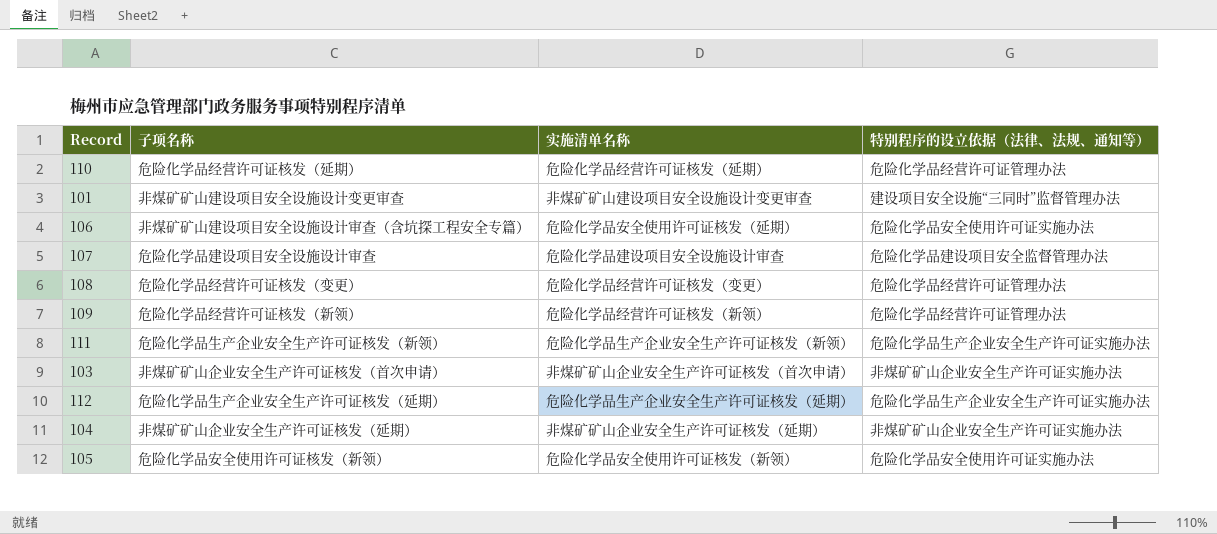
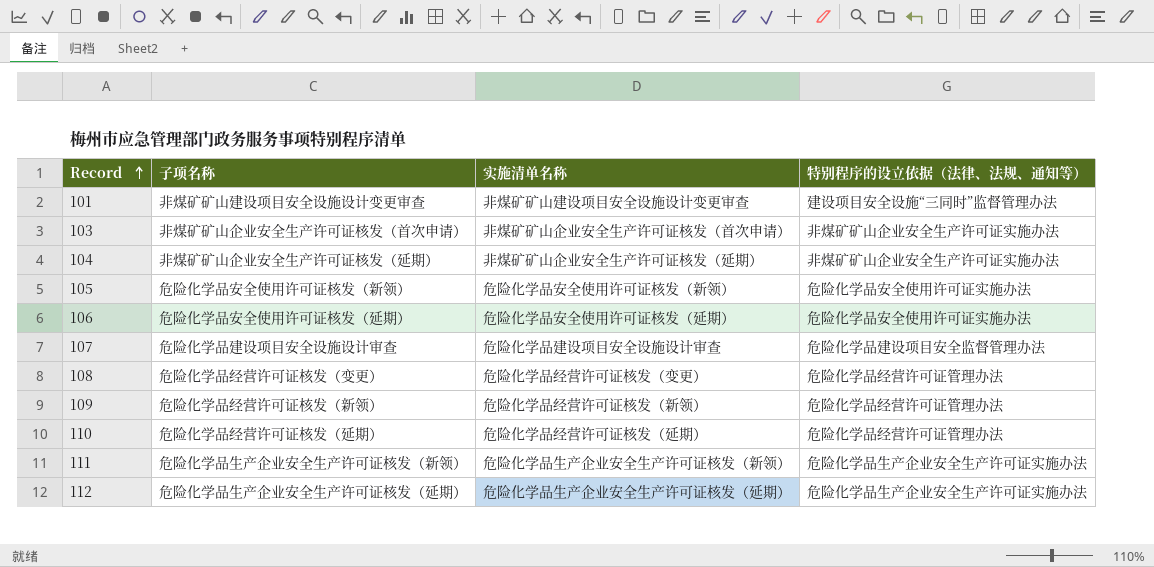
row order: none -> Record ascending
106 | 子项名称: 非煤矿矿山建设项目安全设施设计审查（含坑探工程安全专篇） -> 危险化学品安全使用许可证核发（延期）

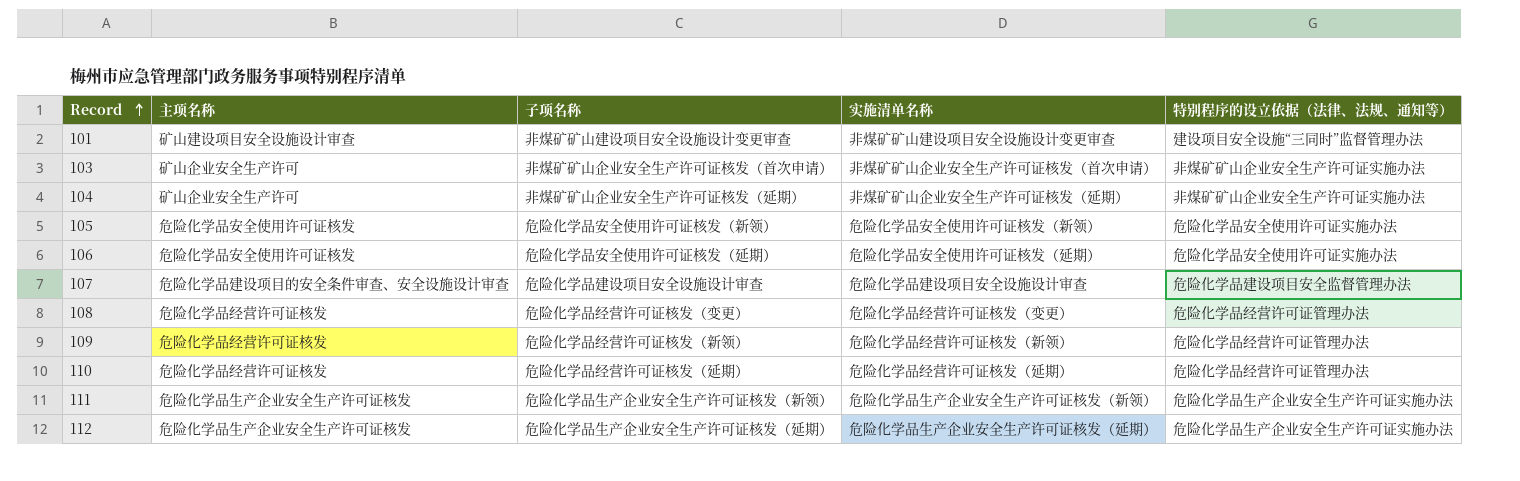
column 主项名称 | position: none -> 2

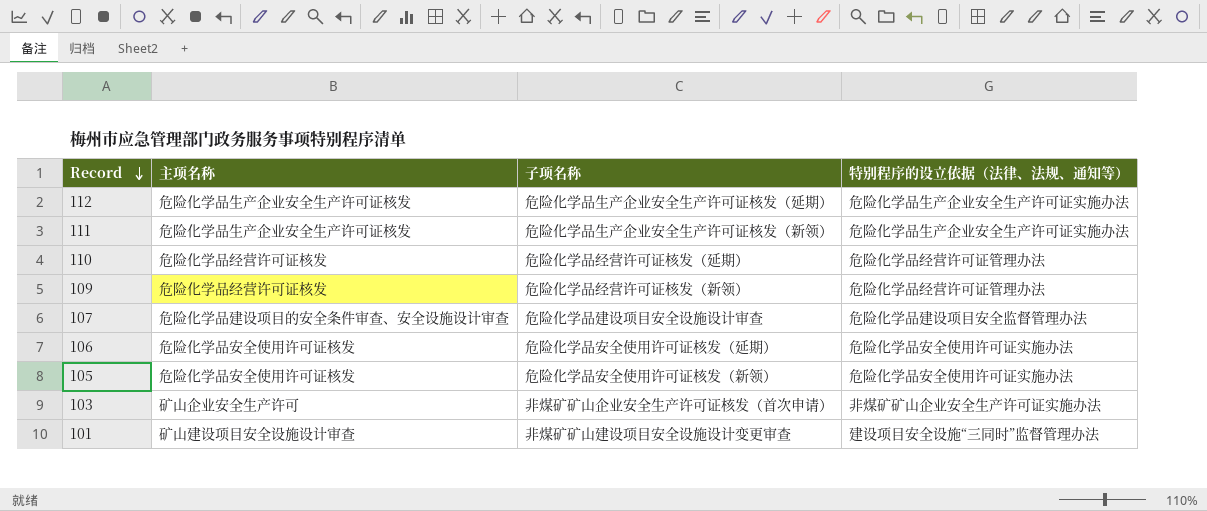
row order: Record ascending -> Record descending
column 实施清单名称 | position: 4 -> none
row 104: 矿山企业安全生产许可 | 非煤矿矿山企业安全生产许可证核发（延期） | 非煤矿矿山企业安全生产许可证核发（延期） | 非煤矿矿山企业安全生产许可证实施办法 -> none
row 108: 危险化学品经营许可证核发 | 危险化学品经营许可证核发（变更） | 危险化学品经营许可证核发（变更） | 危险化学品经营许可证管理办法 -> none

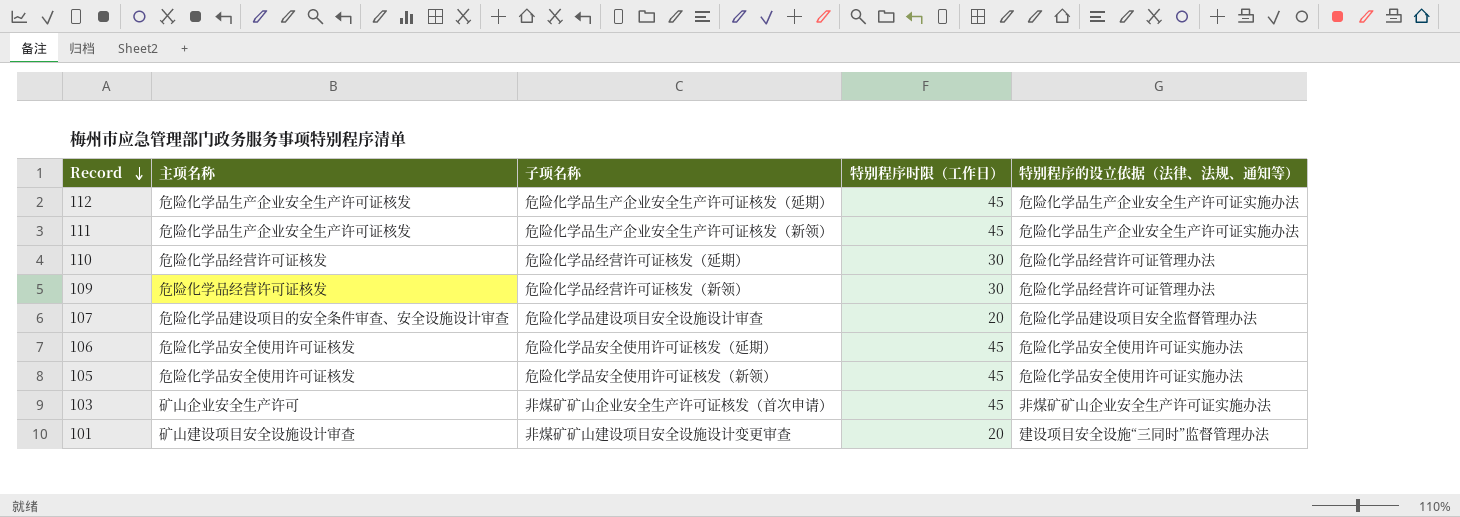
column 特别程序时限（工作日） | position: none -> 4

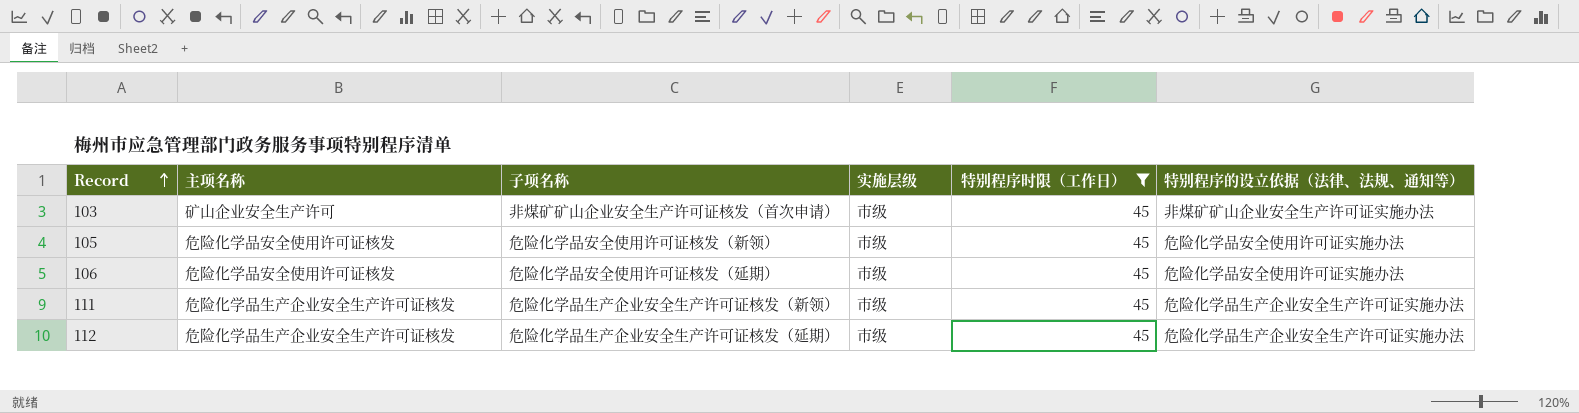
filter: none -> 特别程序时限（工作日） = 45
row order: Record descending -> Record ascending
column 实施层级 | position: none -> 4

